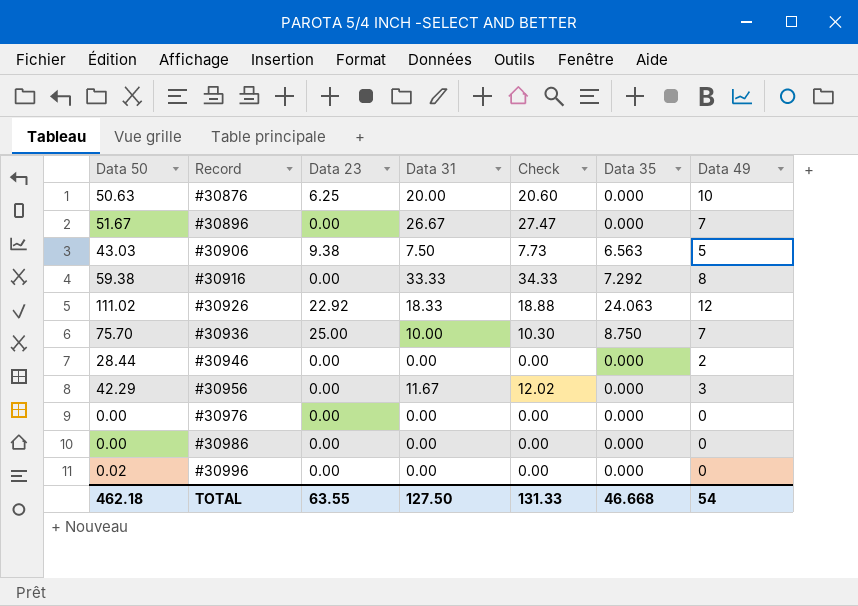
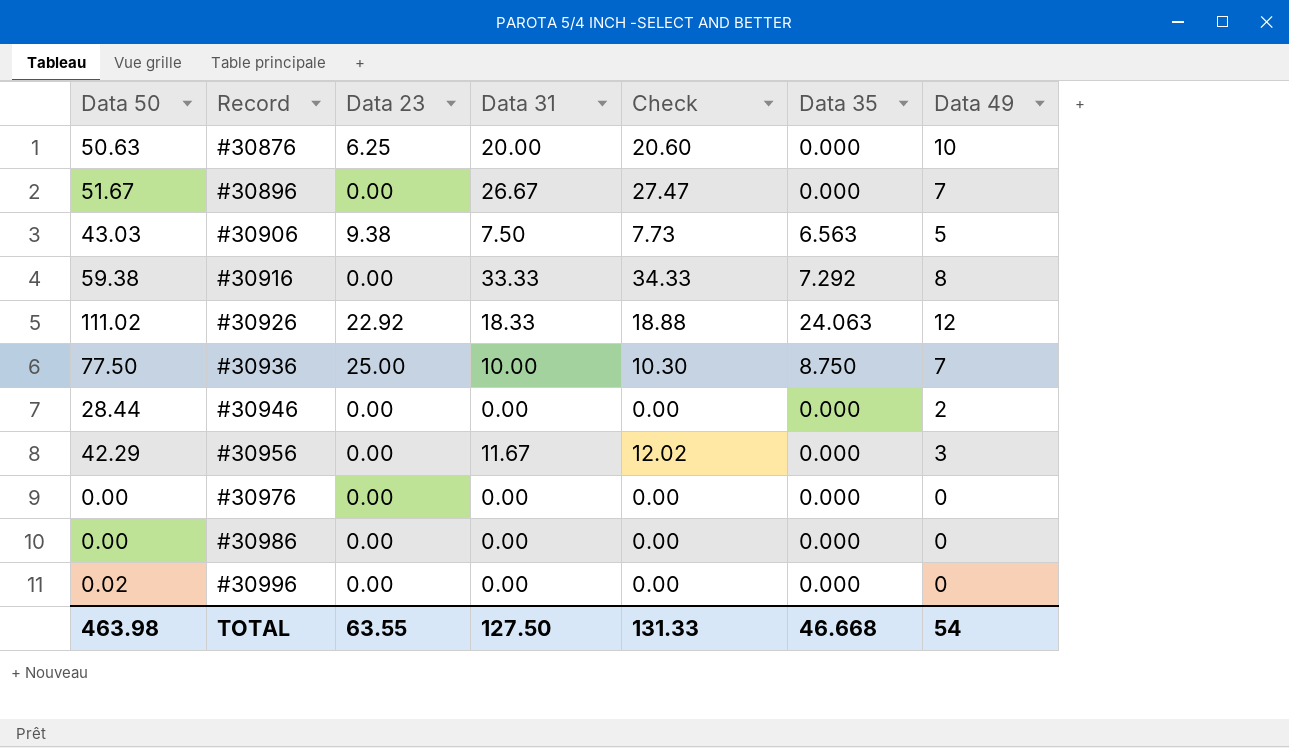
#30936 | Data 50: 75.70 -> 77.50
TOTAL | Data 50: 462.18 -> 463.98

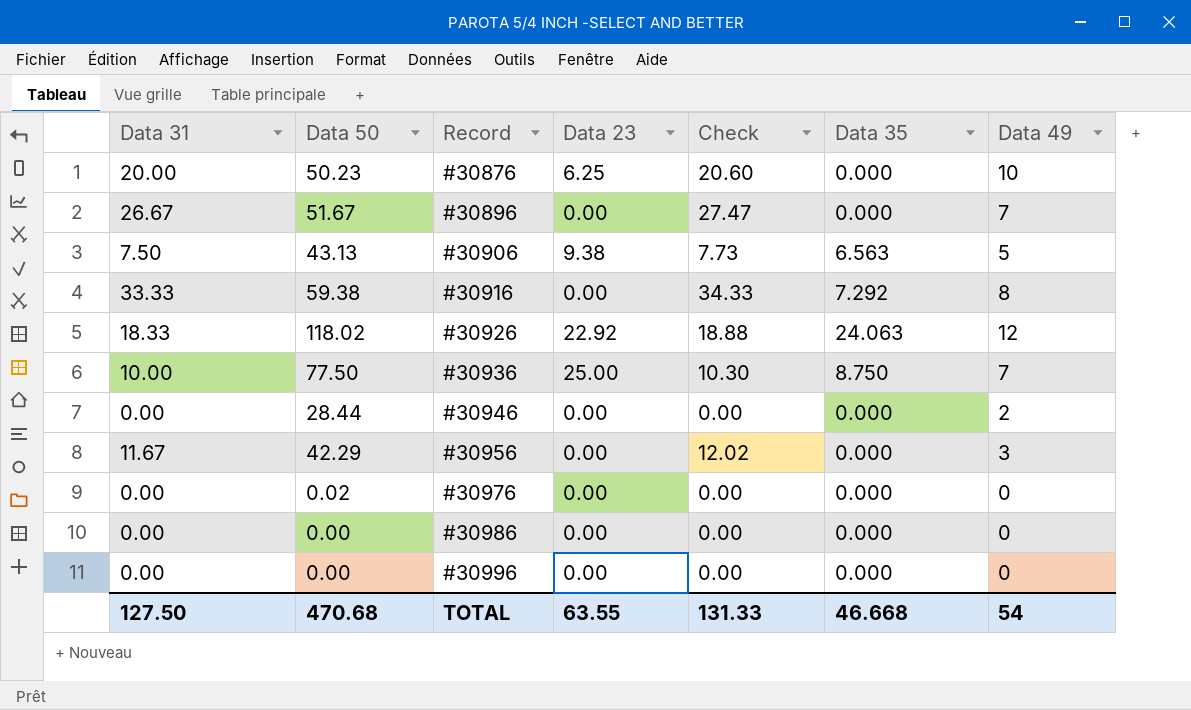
column Data 31 | position: 4 -> 1
#30876 | Data 50: 50.63 -> 50.23
#30906 | Data 50: 43.03 -> 43.13
#30926 | Data 50: 111.02 -> 118.02
#30976 | Data 50: 0.00 -> 0.02
#30996 | Data 50: 0.02 -> 0.00
TOTAL | Data 50: 463.98 -> 470.68

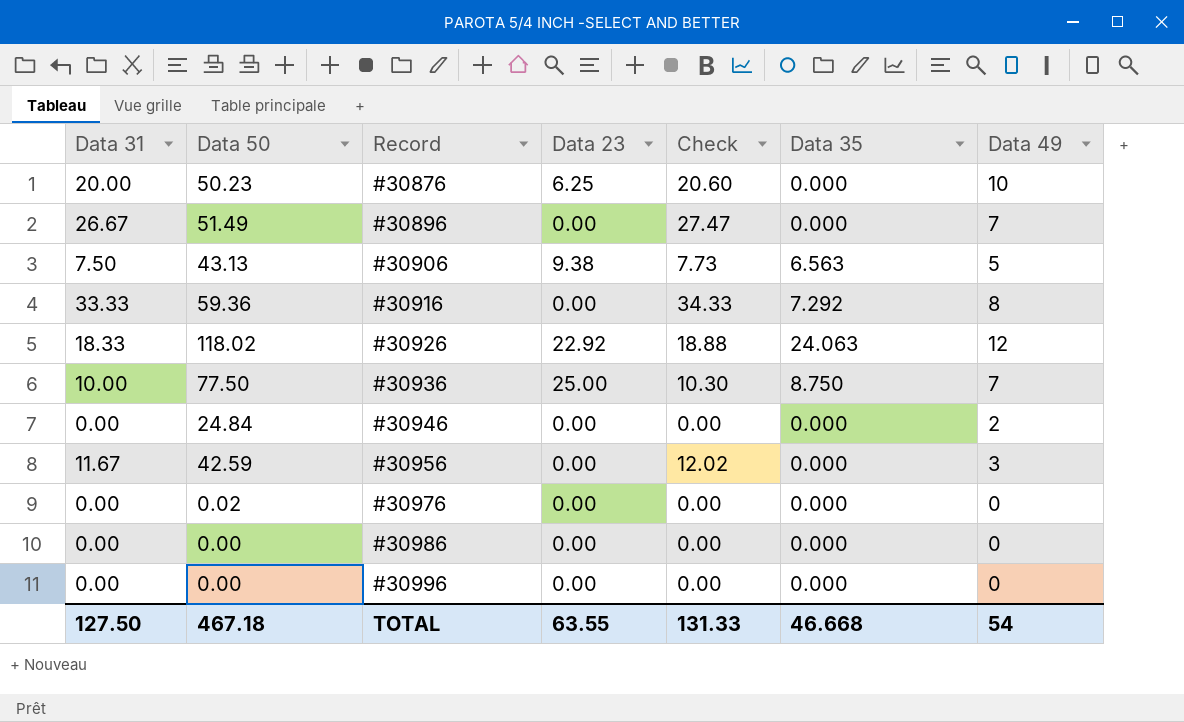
#30896 | Data 50: 51.67 -> 51.49
#30916 | Data 50: 59.38 -> 59.36
#30946 | Data 50: 28.44 -> 24.84
#30956 | Data 50: 42.29 -> 42.59
TOTAL | Data 50: 470.68 -> 467.18

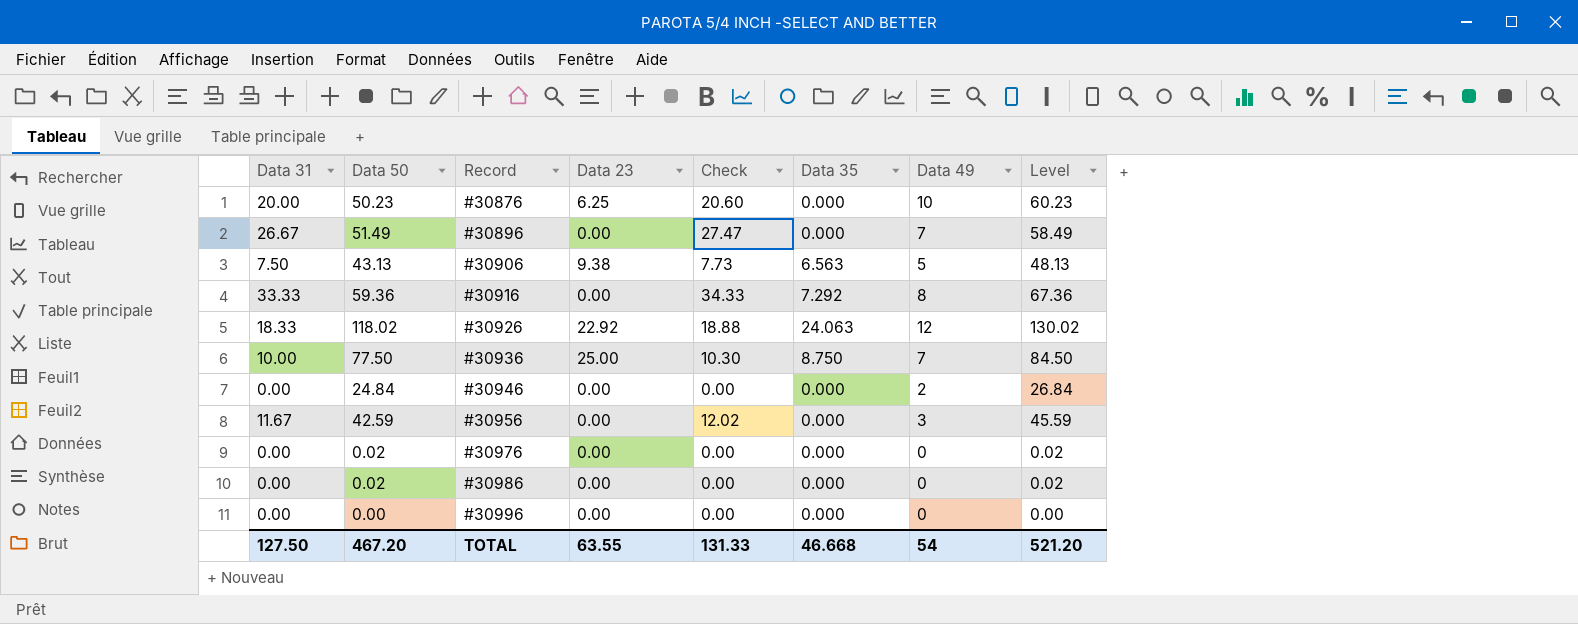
column Level | formula: none -> [Data 50] + [Data 49]
#30986 | Data 50: 0.00 -> 0.02
TOTAL | Data 50: 467.18 -> 467.20

